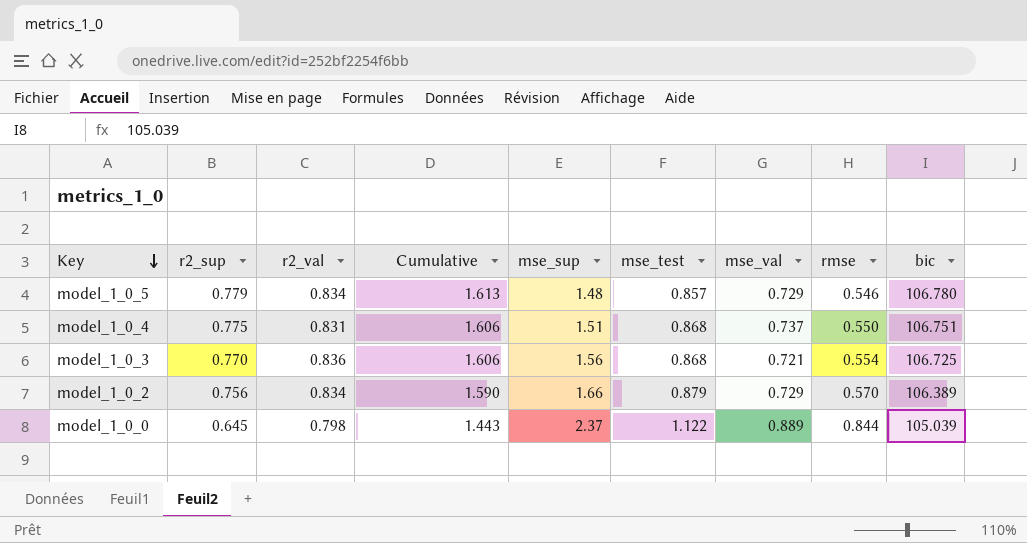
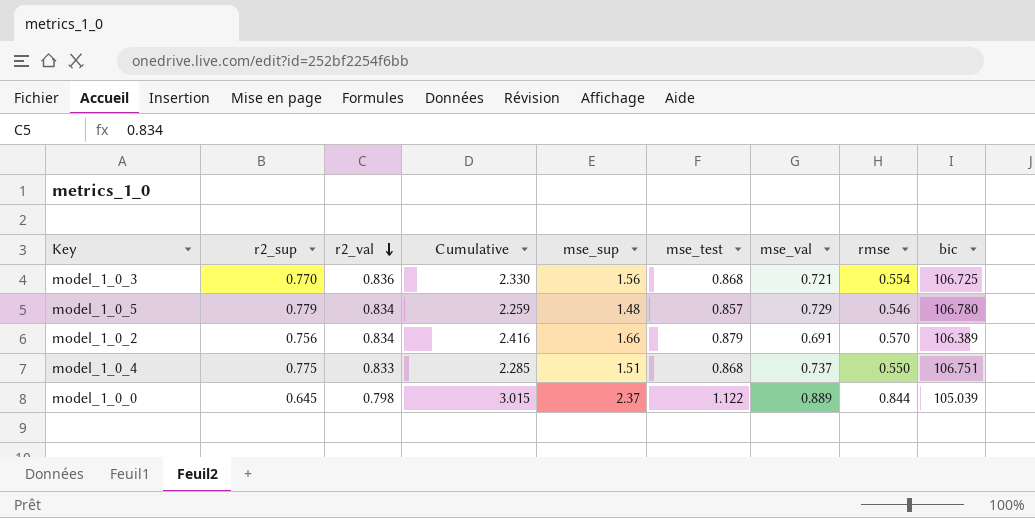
row order: Key descending -> r2_val descending
column Cumulative | formula: [r2_sup] + [r2_val] -> [r2_sup] + [mse_sup]
model_1_0_2 | mse_val: 0.729 -> 0.691
model_1_0_4 | r2_val: 0.831 -> 0.833

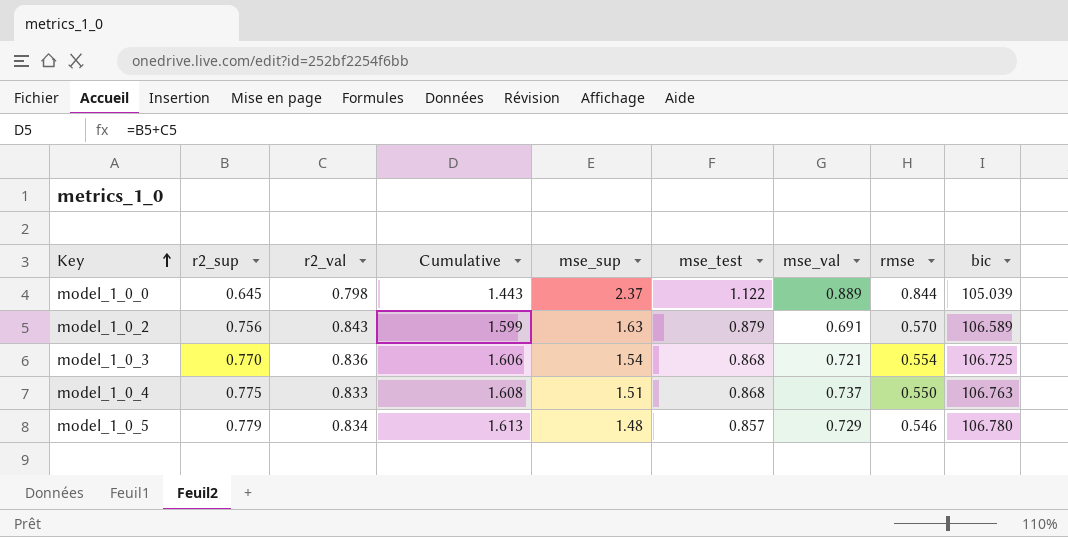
row order: r2_val descending -> Key ascending
column Cumulative | formula: [r2_sup] + [mse_sup] -> [r2_sup] + [r2_val]
model_1_0_2 | r2_val: 0.834 -> 0.843
model_1_0_2 | mse_sup: 1.66 -> 1.63
model_1_0_2 | bic: 106.389 -> 106.589
model_1_0_3 | mse_sup: 1.56 -> 1.54
model_1_0_4 | bic: 106.751 -> 106.763

